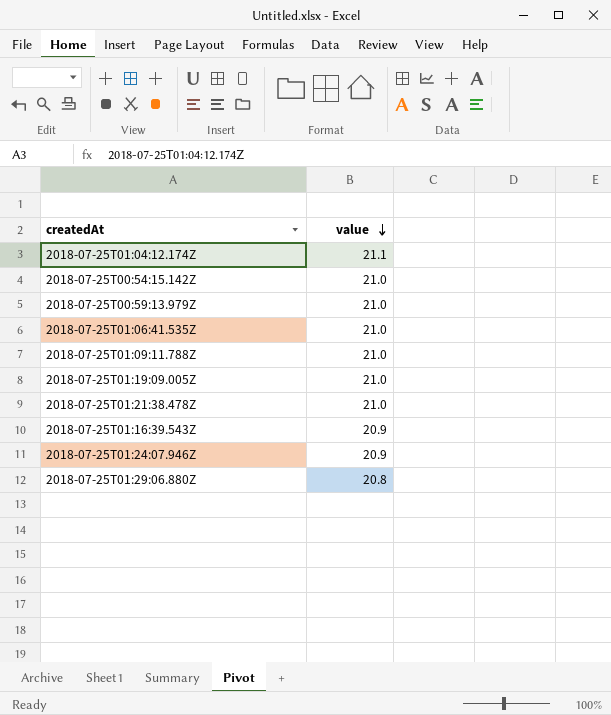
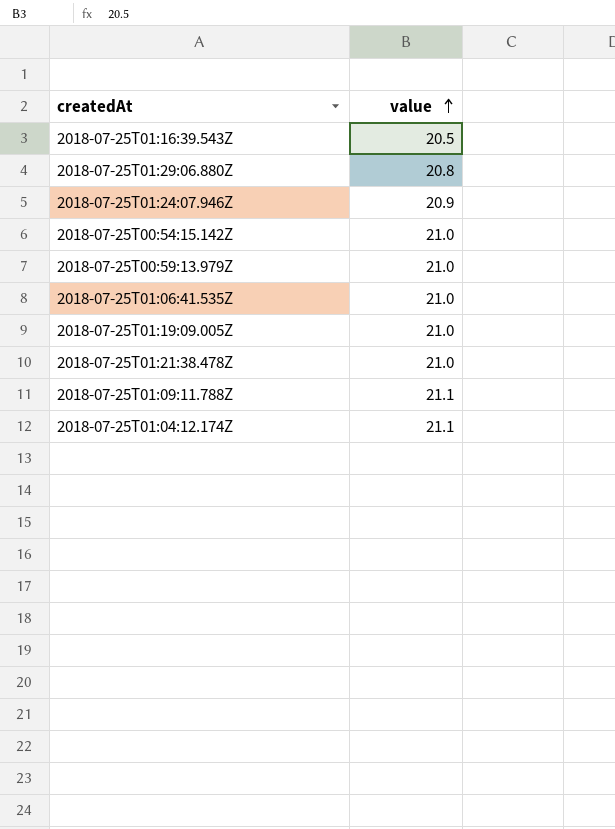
row order: value descending -> value ascending
2018-07-25T01:16:39.543Z | value: 20.9 -> 20.5
2018-07-25T01:09:11.788Z | value: 21.0 -> 21.1

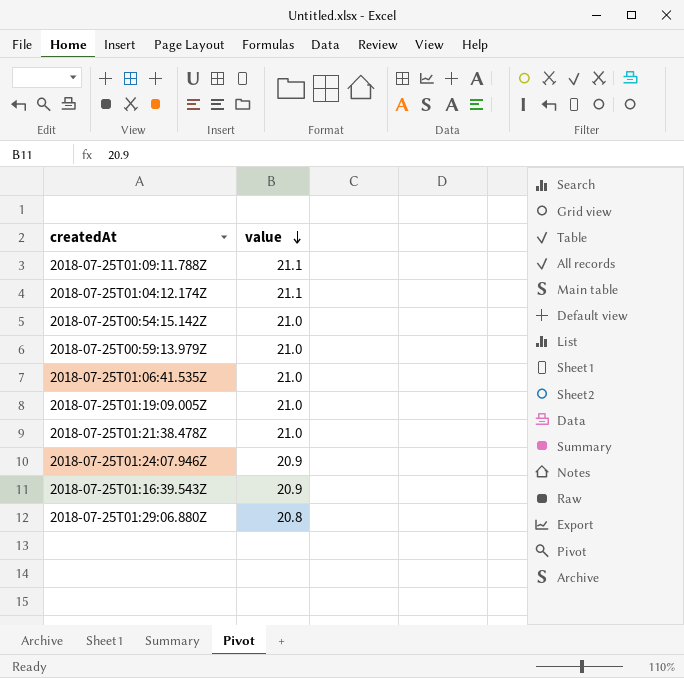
row order: value ascending -> value descending
2018-07-25T01:16:39.543Z | value: 20.5 -> 20.9

